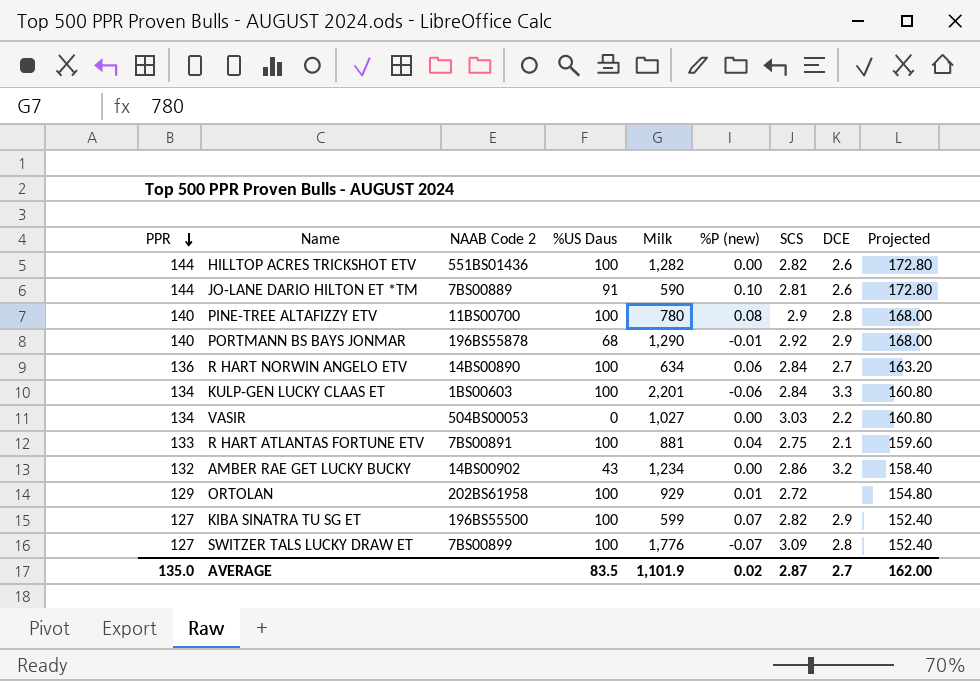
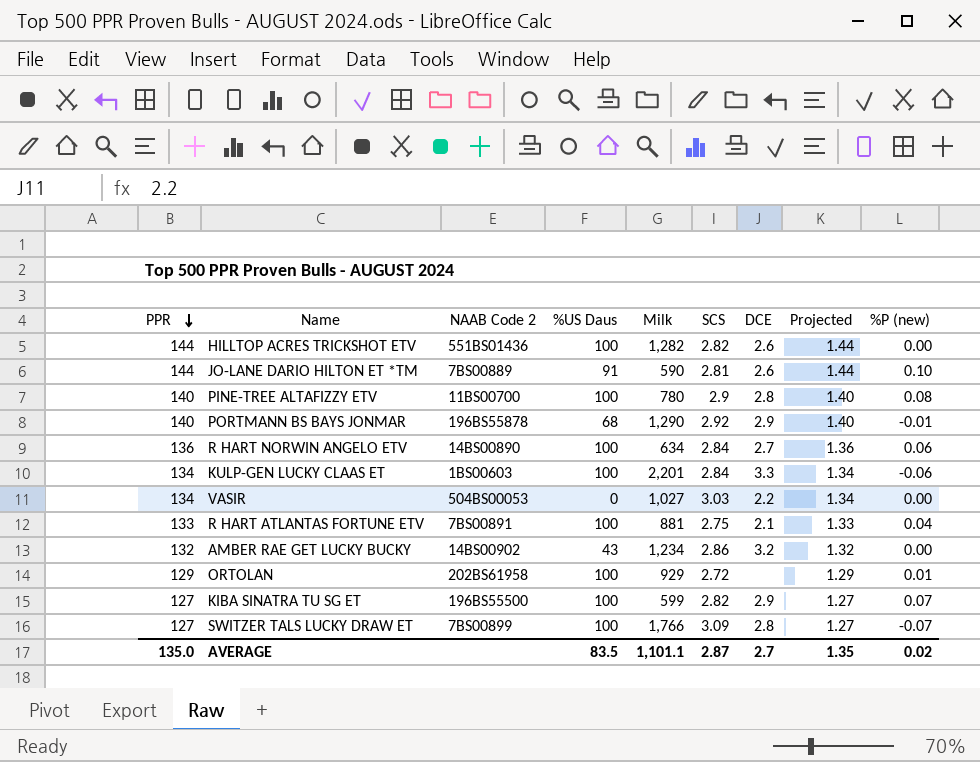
column Projected | formula: [PPR] * 1.2 -> [PPR] * 0.01
column %P (new) | position: 6 -> 9
SWITZER TALS LUCKY DRAW ET | Milk: 1,776 -> 1,766
AVERAGE | Milk: 1,101.9 -> 1,101.1
AVERAGE | Projected: 162.00 -> 1.35

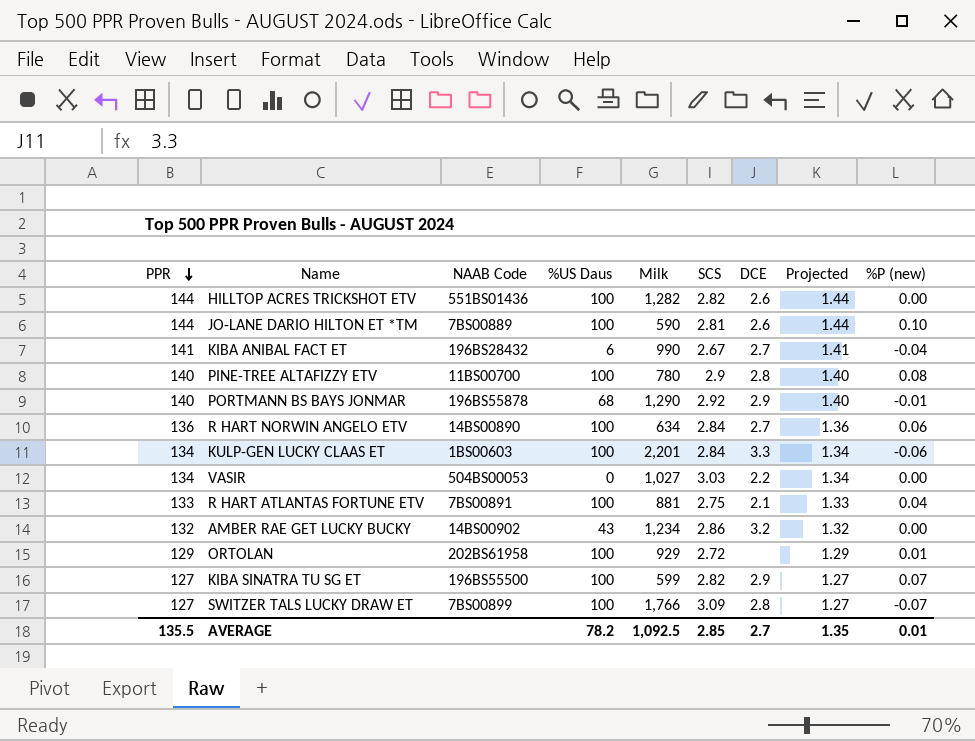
column name: NAAB Code 2 -> NAAB Code
JO-LANE DARIO HILTON ET *TM | %US Daus: 91 -> 100
row KIBA ANIBAL FACT ET: none -> 141 | 196BS28432 | 6 | 990 | 2.67 | 2.7 | 1.41 | -0.04
AVERAGE | PPR: 135.0 -> 135.5
AVERAGE | %US Daus: 83.5 -> 78.2
AVERAGE | Milk: 1,101.1 -> 1,092.5
AVERAGE | SCS: 2.87 -> 2.85
AVERAGE | %P (new): 0.02 -> 0.01

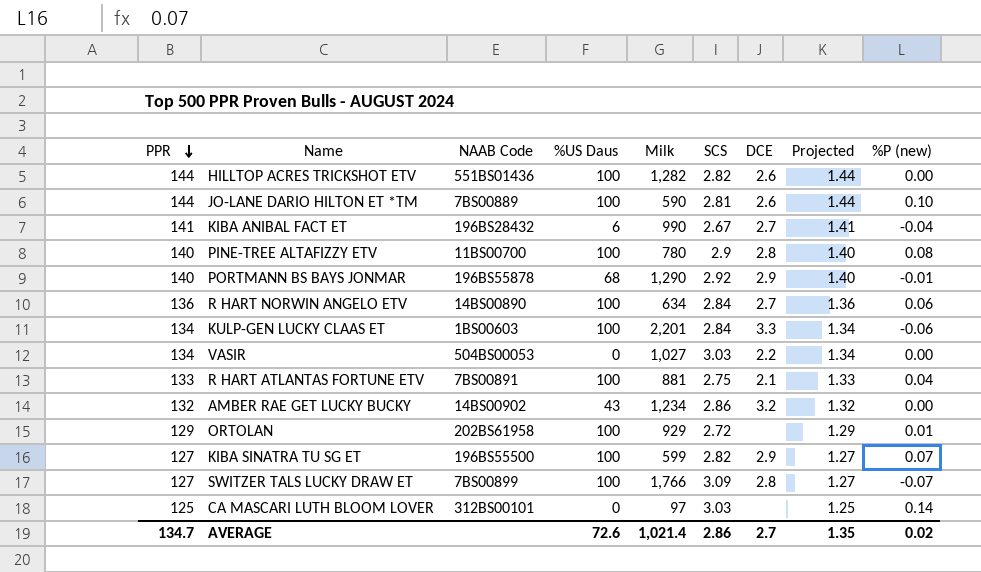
row CA MASCARI LUTH BLOOM LOVER: none -> 125 | 312BS00101 | 0 | 97 | 3.03 | none | 1.25 | 0.14
AVERAGE | PPR: 135.5 -> 134.7
AVERAGE | %US Daus: 78.2 -> 72.6
AVERAGE | Milk: 1,092.5 -> 1,021.4
AVERAGE | SCS: 2.85 -> 2.86
AVERAGE | %P (new): 0.01 -> 0.02

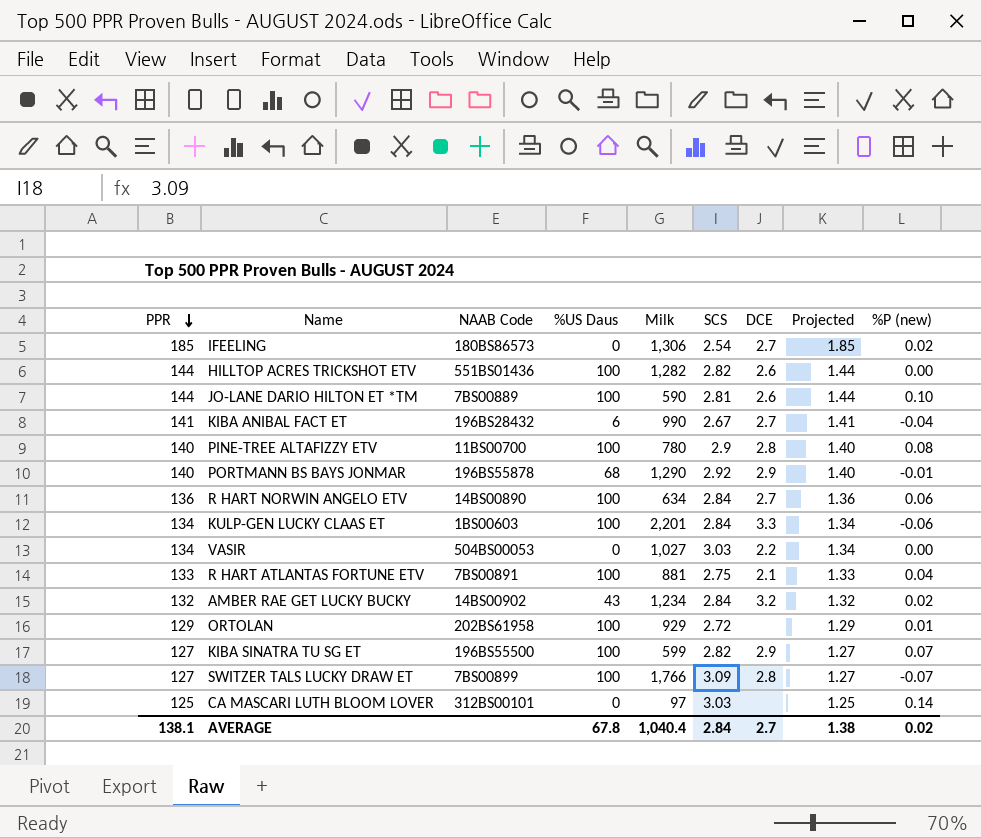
row IFEELING: none -> 185 | 180BS86573 | 0 | 1,306 | 2.54 | 2.7 | 1.85 | 0.02
AMBER RAE GET LUCKY BUCKY | SCS: 2.86 -> 2.84
AMBER RAE GET LUCKY BUCKY | %P (new): 0.00 -> 0.02
AVERAGE | PPR: 134.7 -> 138.1
AVERAGE | %US Daus: 72.6 -> 67.8
AVERAGE | Milk: 1,021.4 -> 1,040.4
AVERAGE | SCS: 2.86 -> 2.84
AVERAGE | Projected: 1.35 -> 1.38

